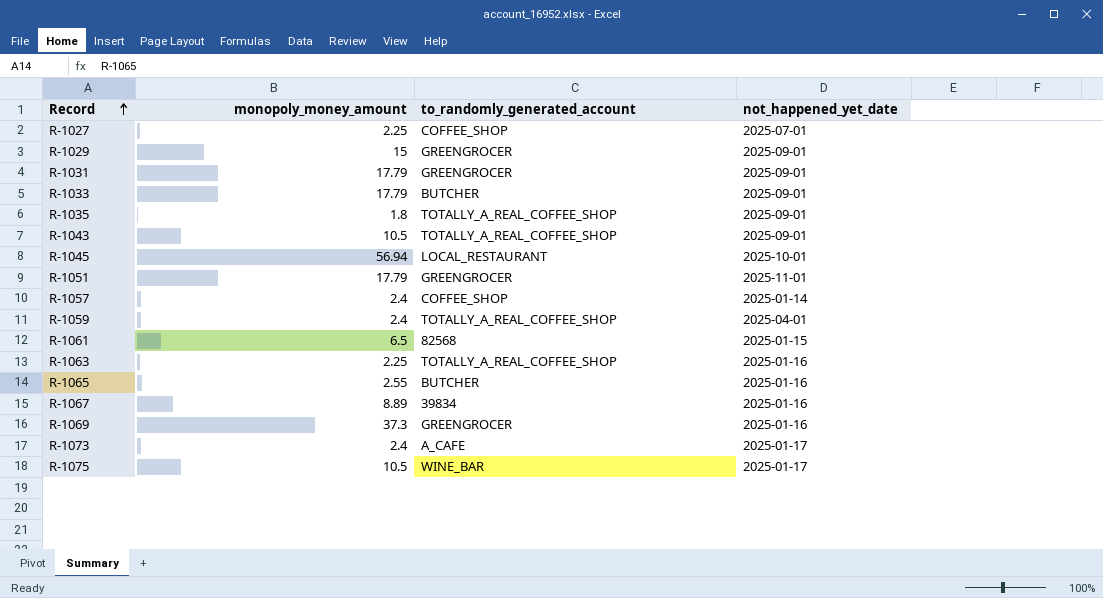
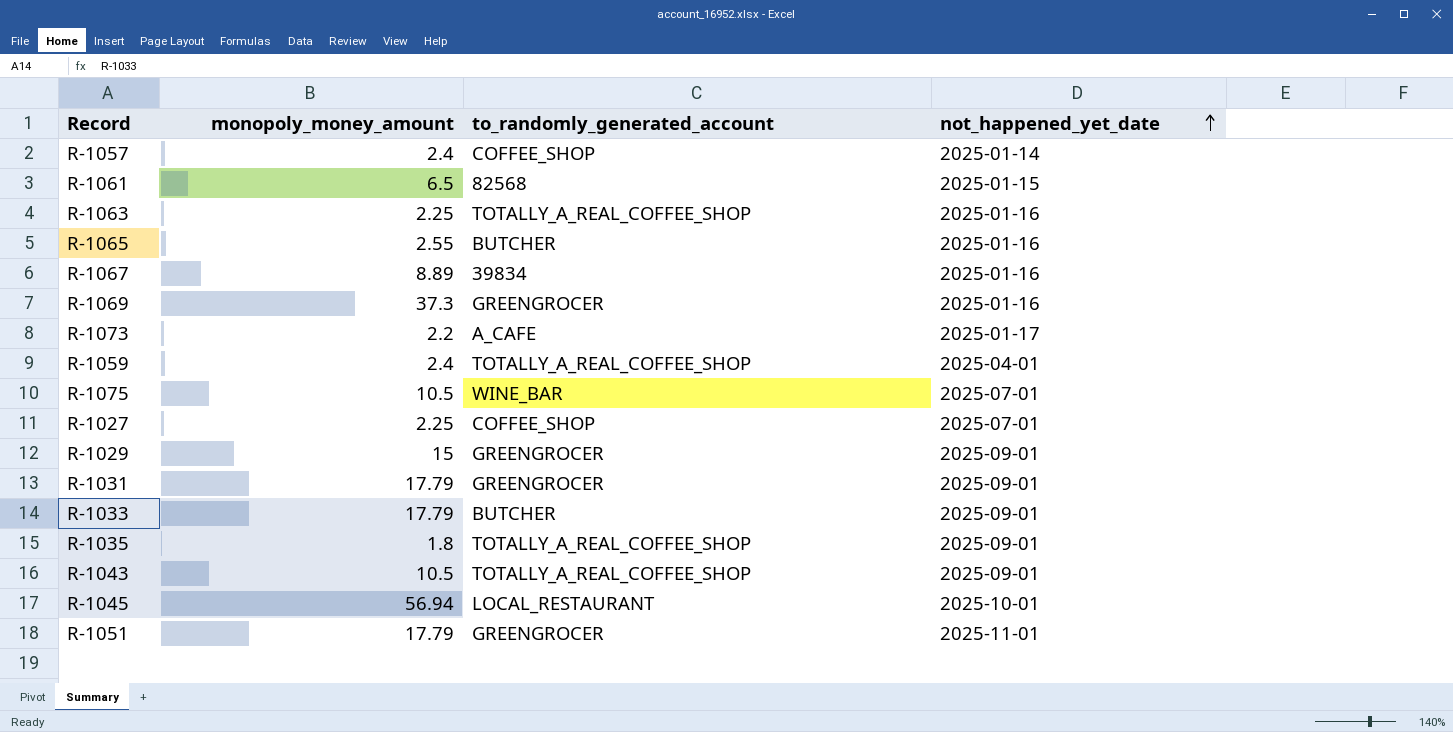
row order: Record ascending -> not_happened_yet_date ascending
R-1073 | monopoly_money_amount: 2.4 -> 2.2
R-1075 | not_happened_yet_date: 2025-01-17 -> 2025-07-01

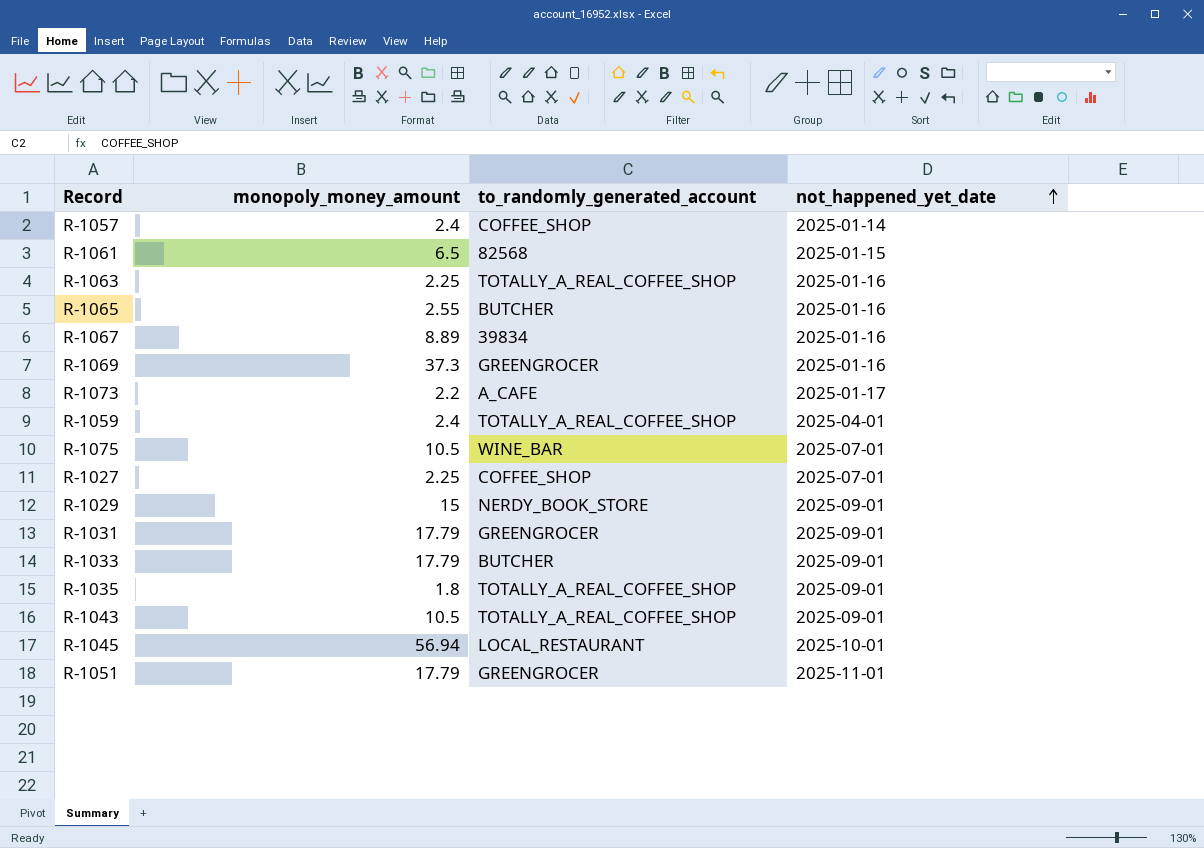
R-1029 | to_randomly_generated_account: GREENGROCER -> NERDY_BOOK_STORE

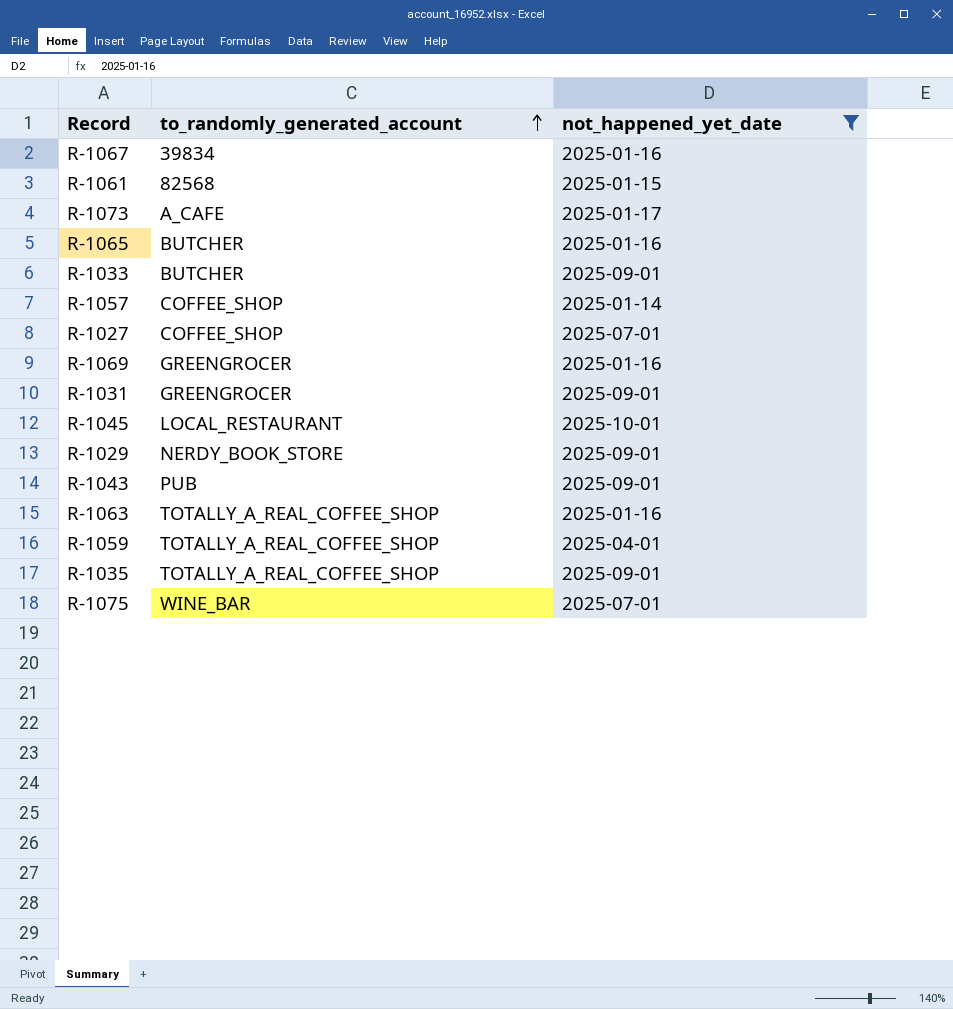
filter: none -> not_happened_yet_date != 2025-11-01
row order: not_happened_yet_date ascending -> to_randomly_generated_account ascending
column monopoly_money_amount | position: 2 -> none
R-1043 | to_randomly_generated_account: TOTALLY_A_REAL_COFFEE_SHOP -> PUB

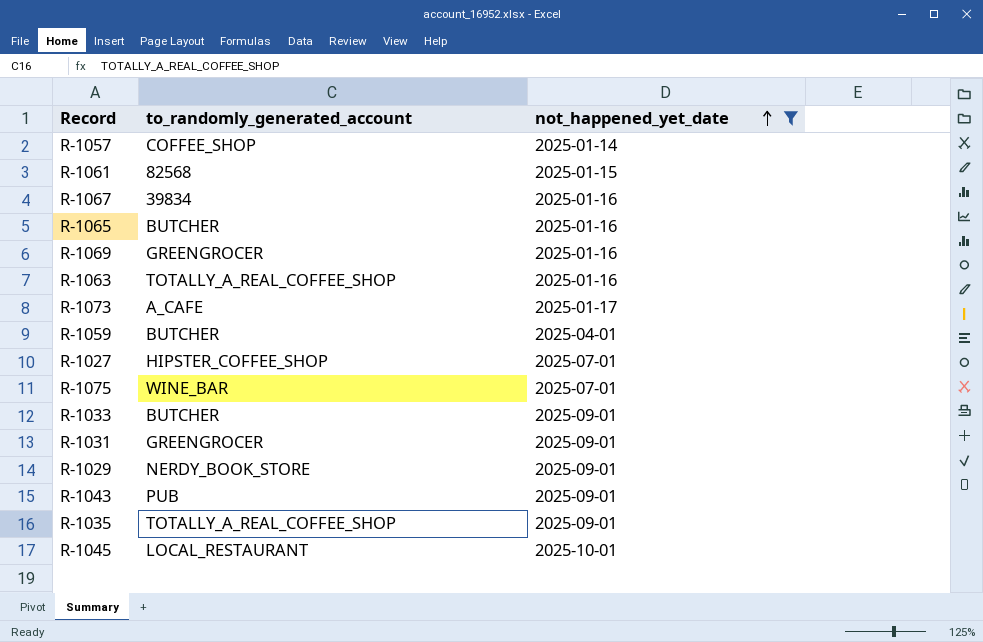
row order: to_randomly_generated_account ascending -> not_happened_yet_date ascending
R-1059 | to_randomly_generated_account: TOTALLY_A_REAL_COFFEE_SHOP -> BUTCHER
R-1027 | to_randomly_generated_account: COFFEE_SHOP -> HIPSTER_COFFEE_SHOP

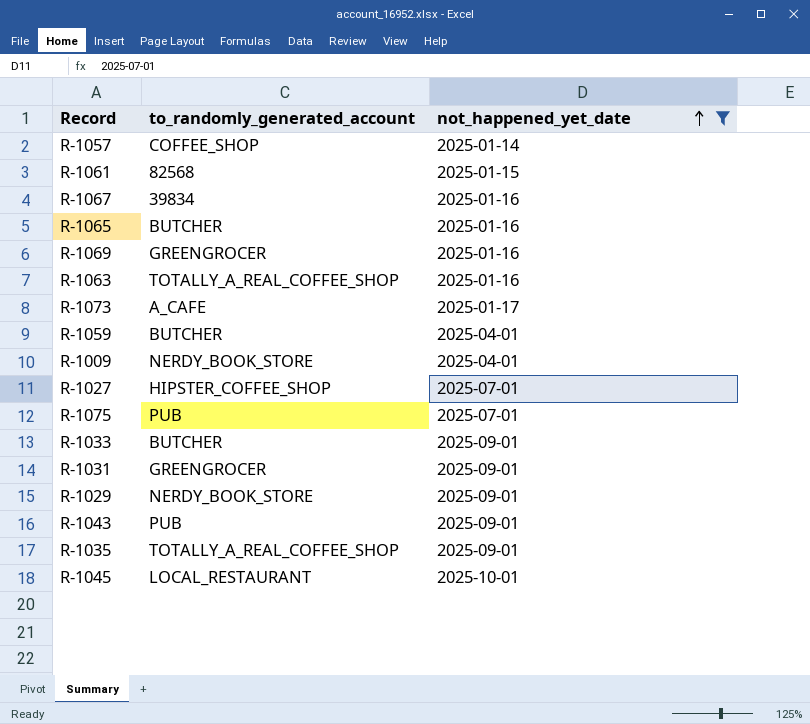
row R-1009: none -> NERDY_BOOK_STORE | 2025-04-01
R-1075 | to_randomly_generated_account: WINE_BAR -> PUB

